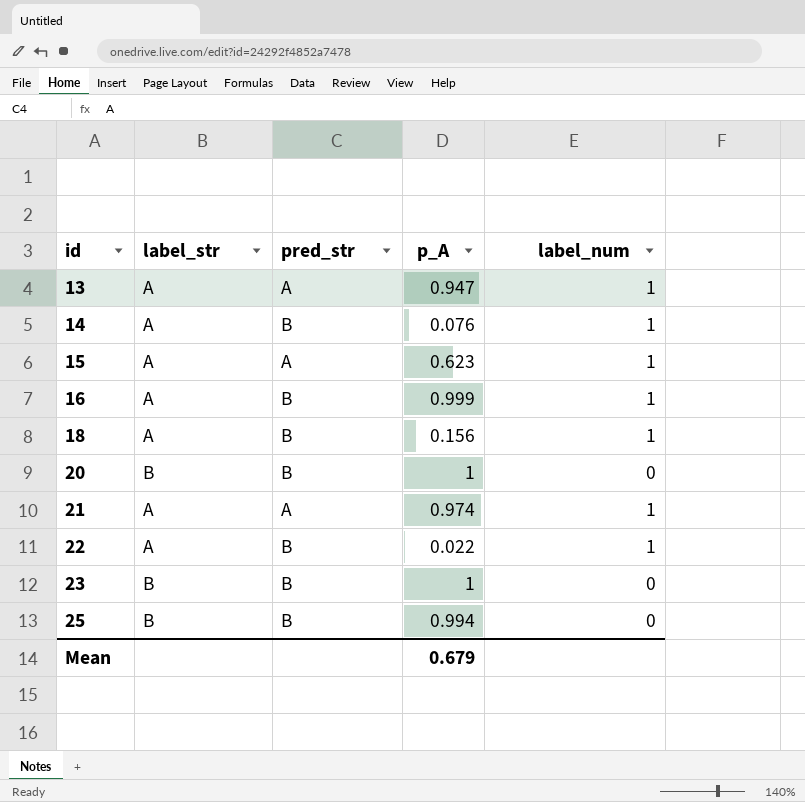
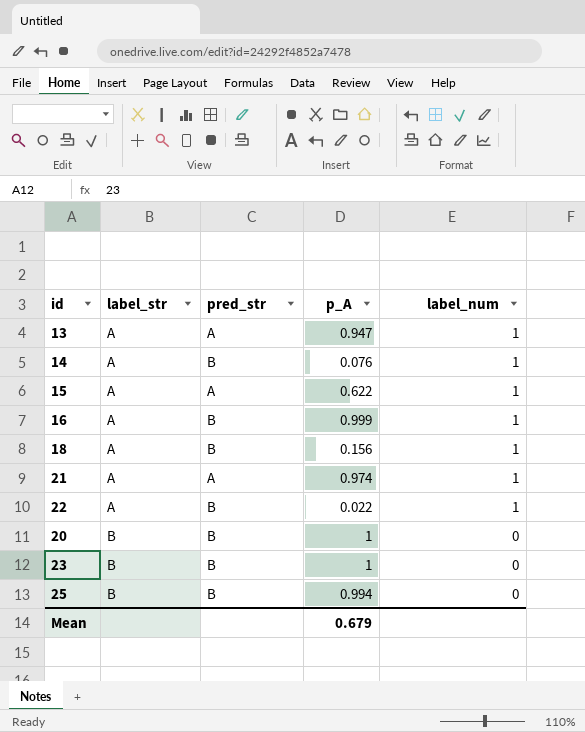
row order: id ascending -> label_str ascending
15 | p_A: 0.623 -> 0.622

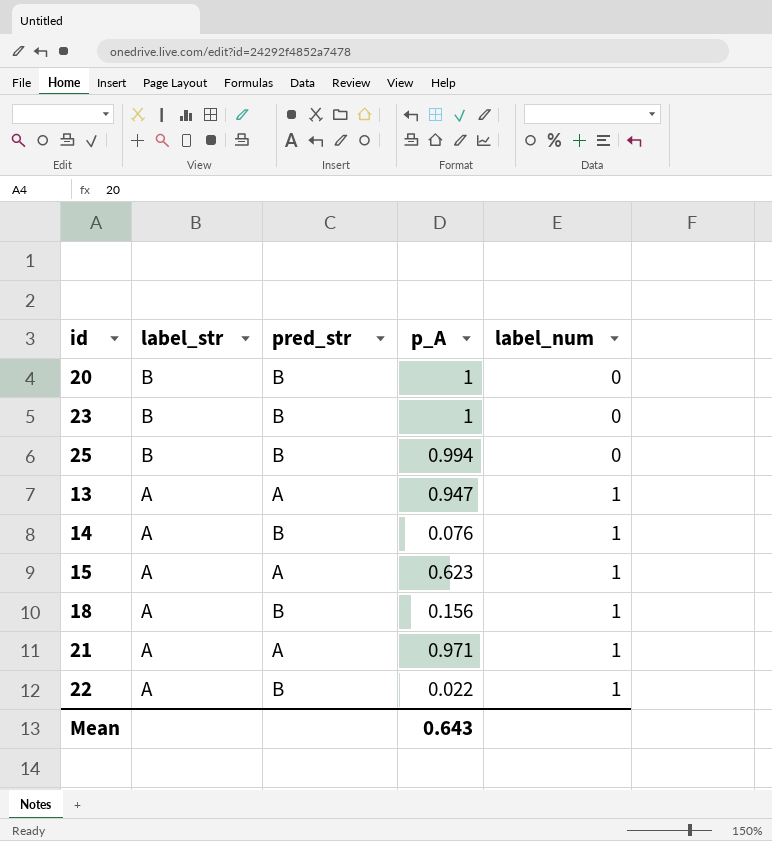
row order: label_str ascending -> label_str descending
row 16: A | B | 0.999 | 1 -> none
15 | p_A: 0.622 -> 0.623
21 | p_A: 0.974 -> 0.971
Mean | p_A: 0.679 -> 0.643

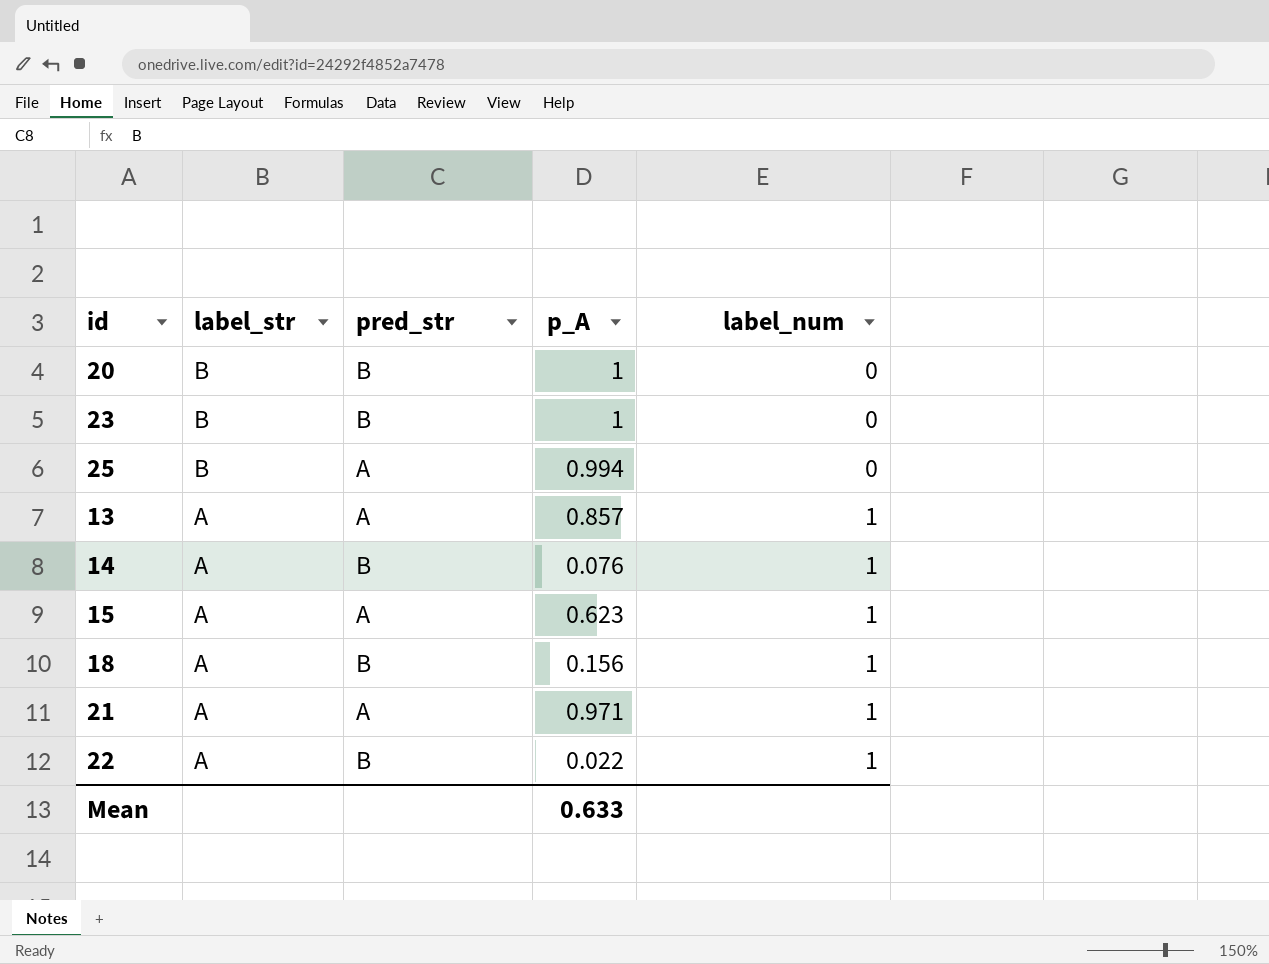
25 | pred_str: B -> A
13 | p_A: 0.947 -> 0.857
Mean | p_A: 0.643 -> 0.633

